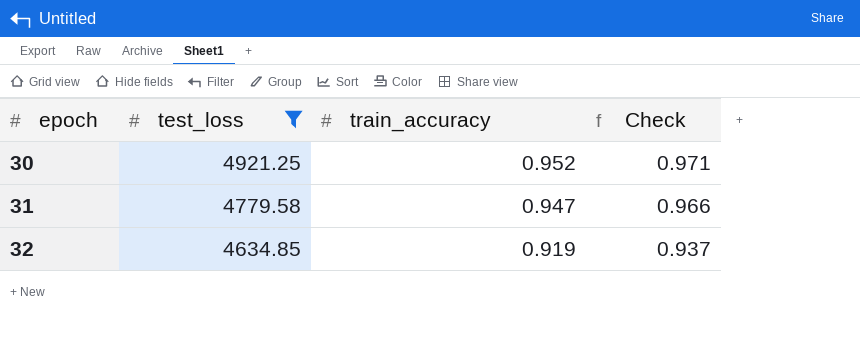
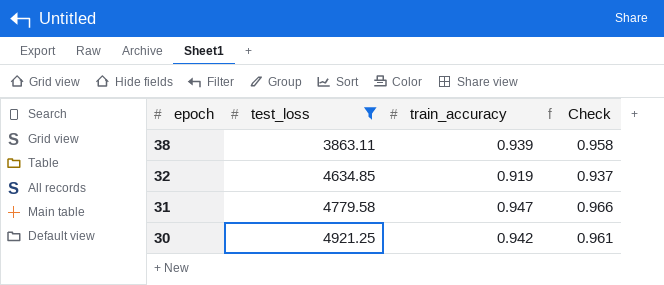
row order: epoch ascending -> epoch descending
row 38: none -> 3863.11 | 0.939 | 0.958
30 | train_accuracy: 0.952 -> 0.942
30 | Check: 0.971 -> 0.961

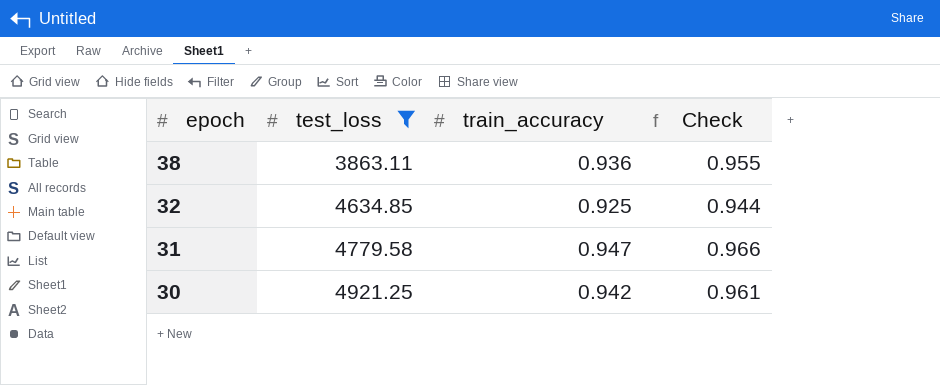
38 | train_accuracy: 0.939 -> 0.936
38 | Check: 0.958 -> 0.955
32 | train_accuracy: 0.919 -> 0.925
32 | Check: 0.937 -> 0.944

